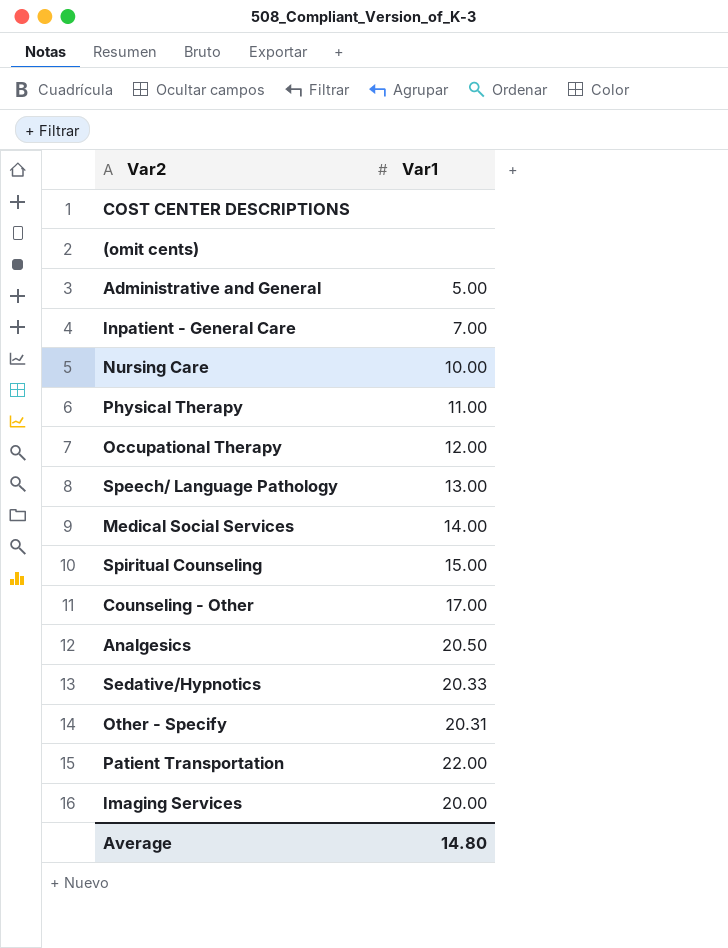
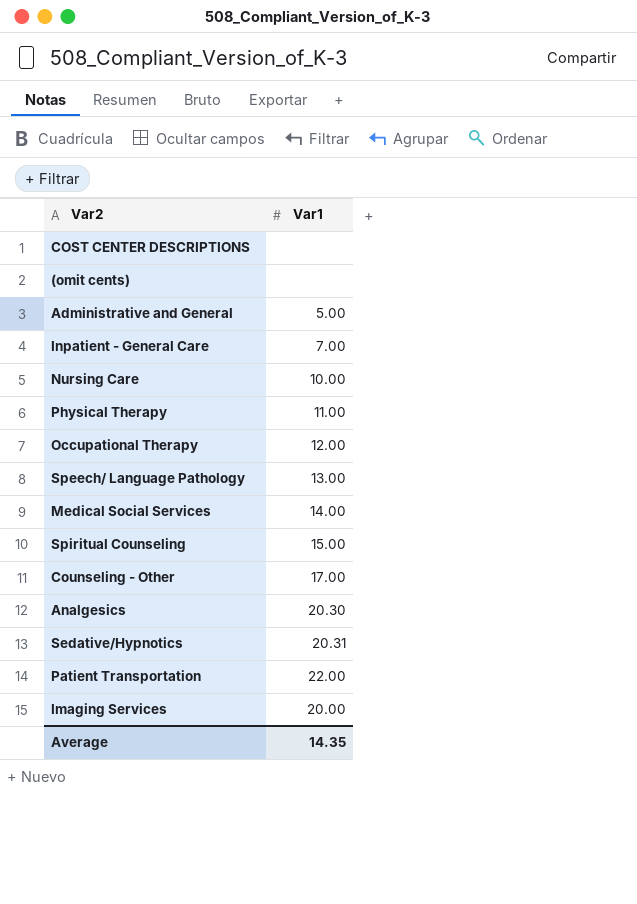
row Other - Specify: 20.31 -> none
Analgesics | Var1: 20.50 -> 20.30
Sedative/Hypnotics | Var1: 20.33 -> 20.31
Average | Var1: 14.80 -> 14.35

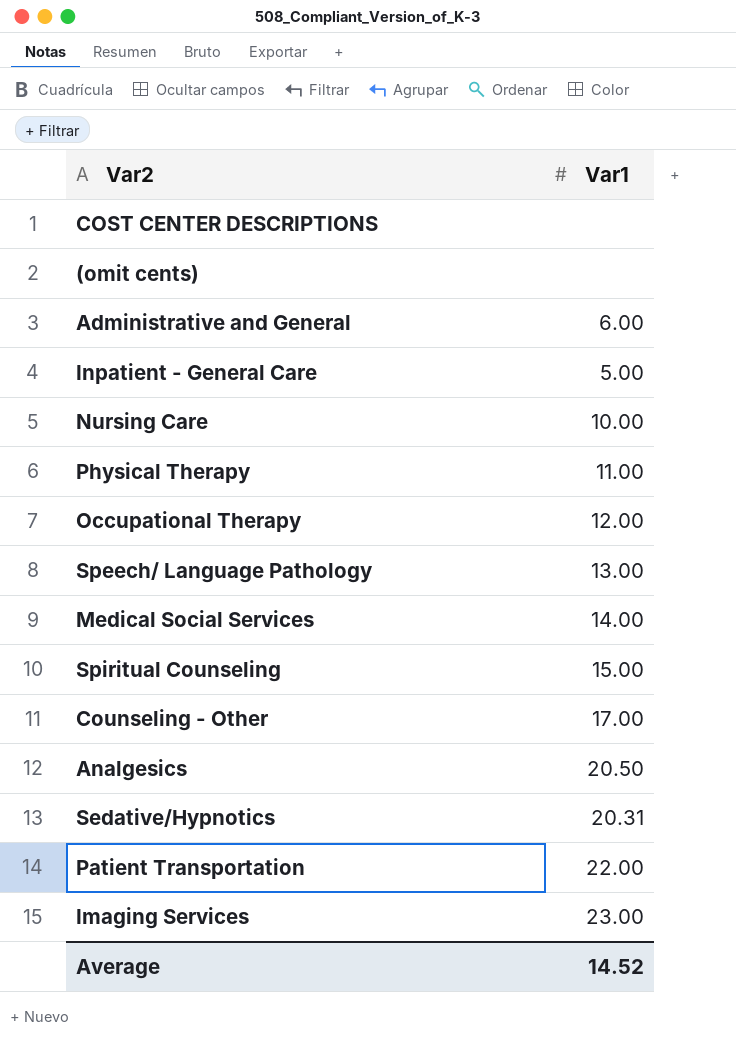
Administrative and General | Var1: 5.00 -> 6.00
Inpatient - General Care | Var1: 7.00 -> 5.00
Analgesics | Var1: 20.30 -> 20.50
Imaging Services | Var1: 20.00 -> 23.00
Average | Var1: 14.35 -> 14.52

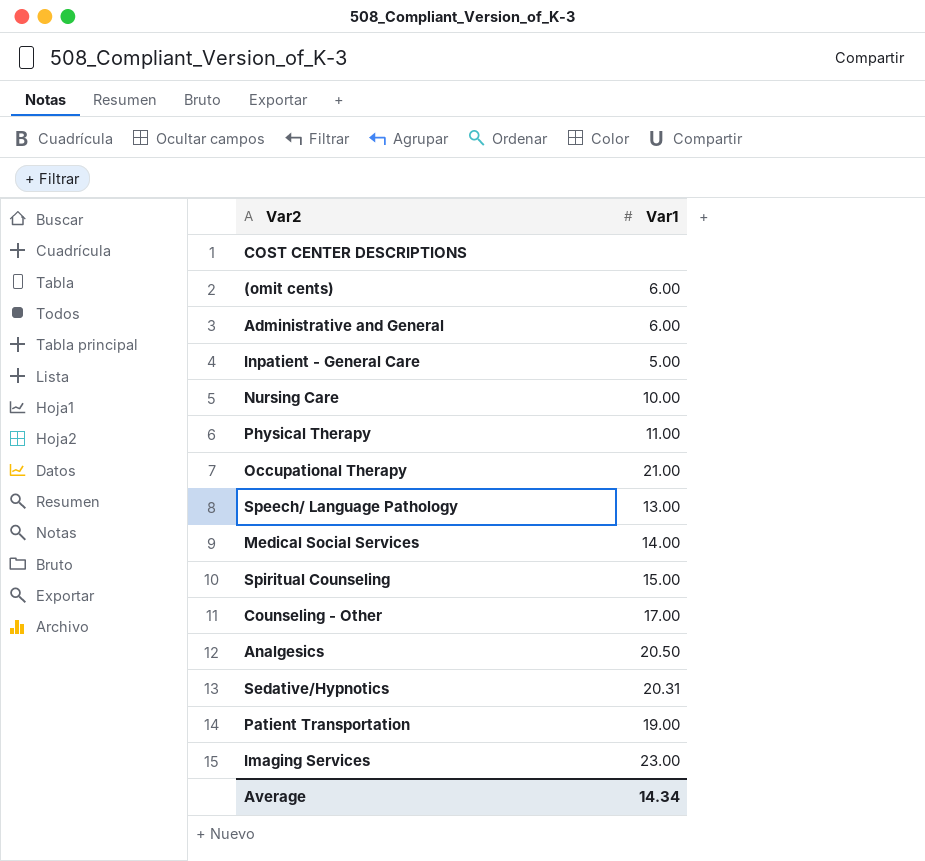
(omit cents) | Var1: none -> 6.00
Occupational Therapy | Var1: 12.00 -> 21.00
Patient Transportation | Var1: 22.00 -> 19.00
Average | Var1: 14.52 -> 14.34

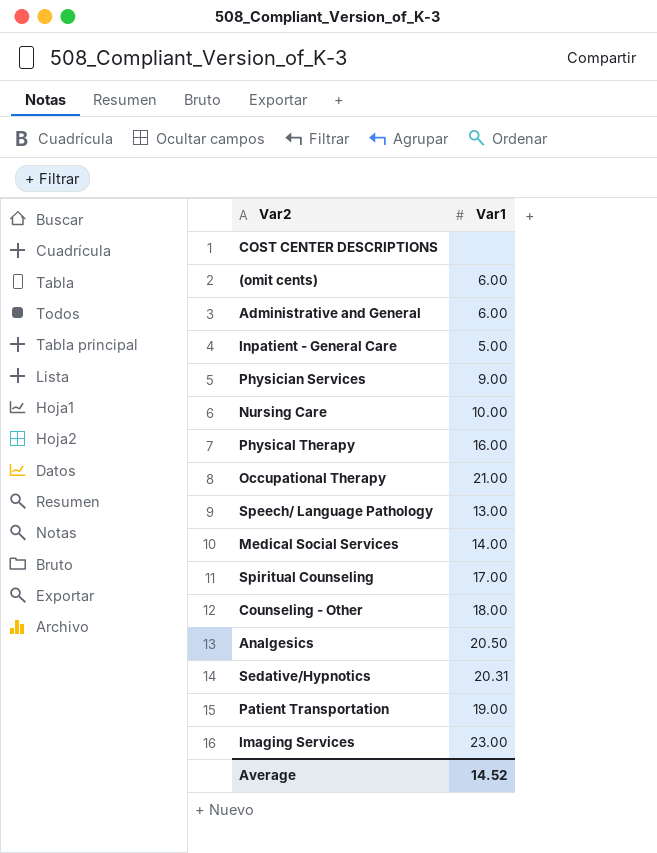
row Physician Services: none -> 9.00
Physical Therapy | Var1: 11.00 -> 16.00
Spiritual Counseling | Var1: 15.00 -> 17.00
Counseling - Other | Var1: 17.00 -> 18.00
Average | Var1: 14.34 -> 14.52

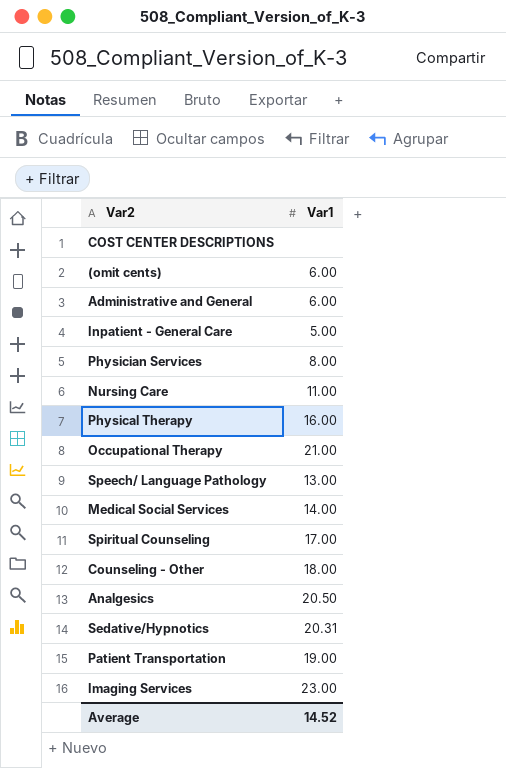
Physician Services | Var1: 9.00 -> 8.00
Nursing Care | Var1: 10.00 -> 11.00

